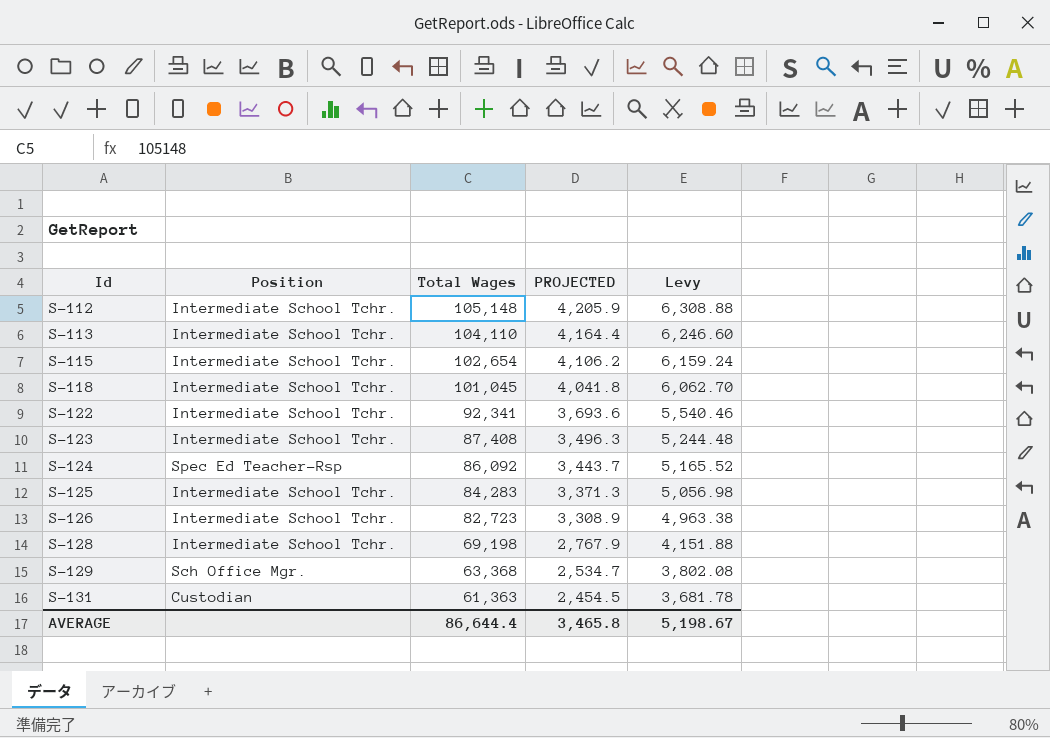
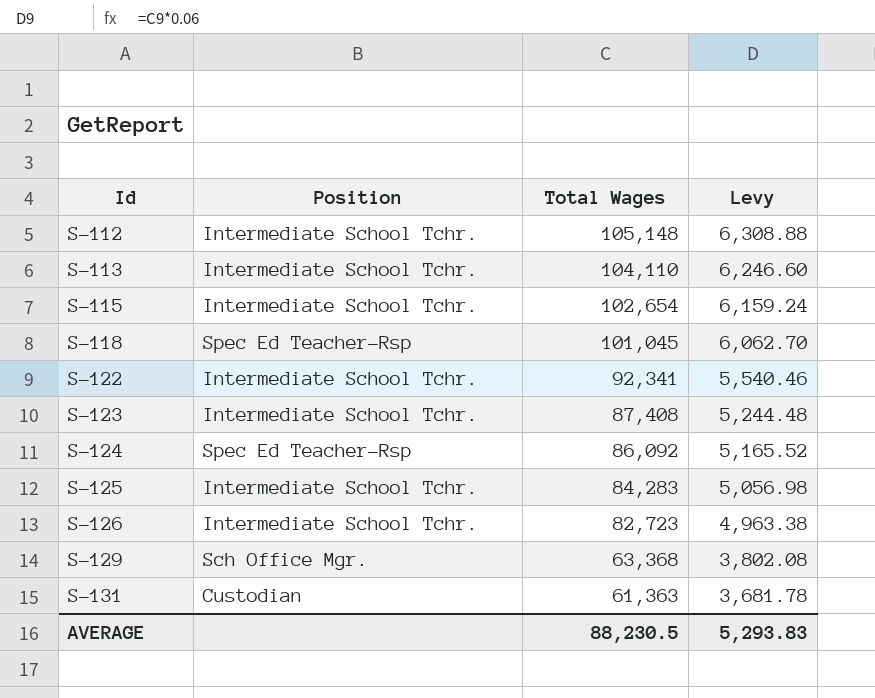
column PROJECTED | formula: [Total Wages] * 0.04 -> none
row S-128: Intermediate School Tchr. | 69,198 | 2,767.9 | 4,151.88 -> none
S-118 | Position: Intermediate School Tchr. -> Spec Ed Teacher-Rsp
AVERAGE | Total Wages: 86,644.4 -> 88,230.5
AVERAGE | Levy: 5,198.67 -> 5,293.83

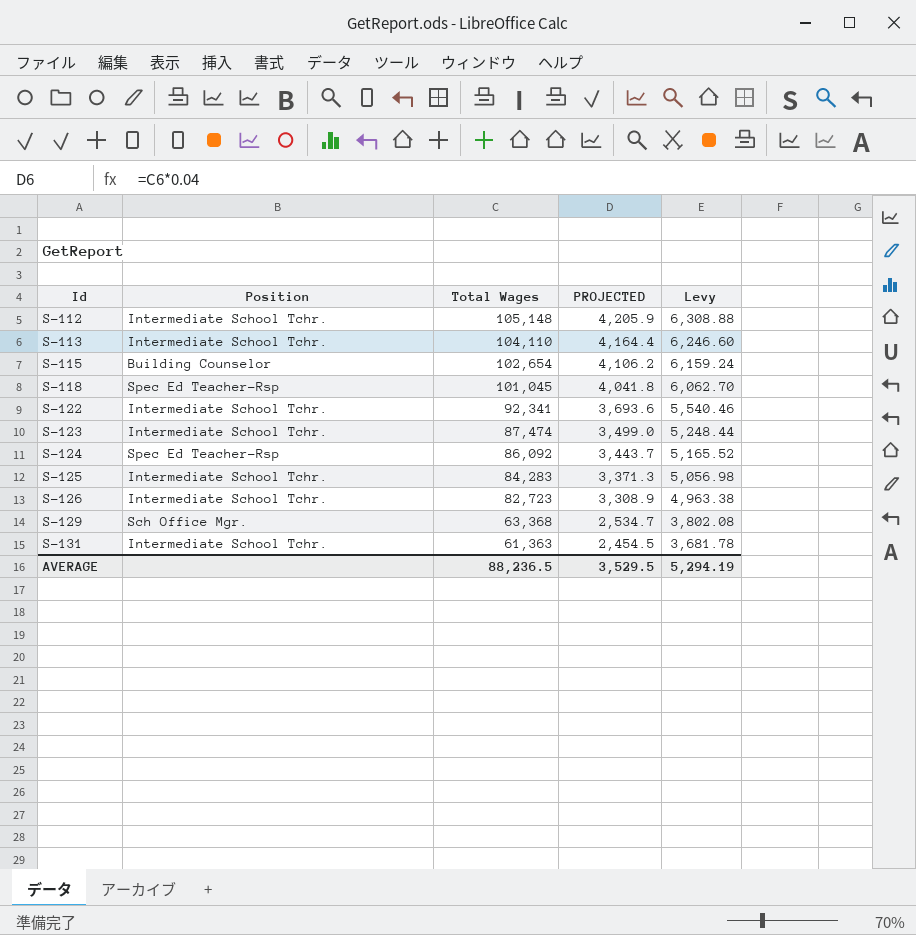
column PROJECTED | formula: none -> [Total Wages] * 0.04
S-115 | Position: Intermediate School Tchr. -> Building Counselor
S-123 | Total Wages: 87,408 -> 87,474
S-123 | Levy: 5,244.48 -> 5,248.44
S-131 | Position: Custodian -> Intermediate School Tchr.
AVERAGE | Total Wages: 88,230.5 -> 88,236.5
AVERAGE | Levy: 5,293.83 -> 5,294.19

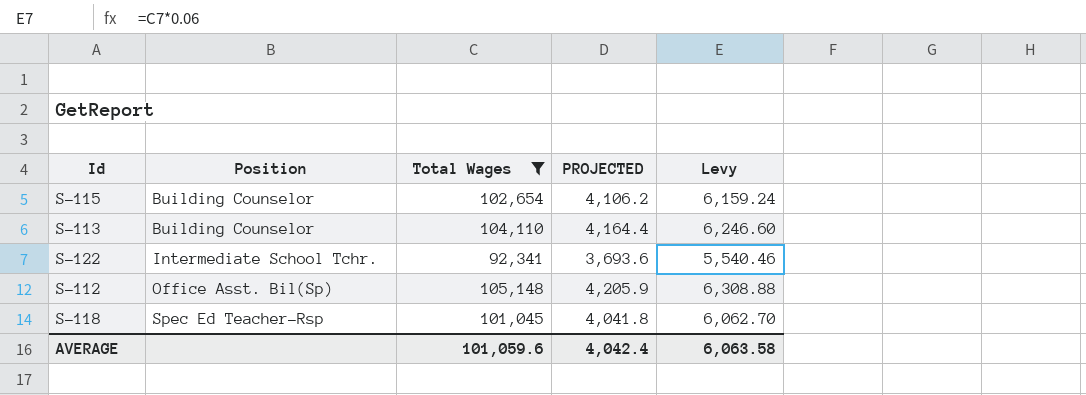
filter: none -> Total Wages >= 92,341
row order: Id ascending -> Position ascending
S-113 | Position: Intermediate School Tchr. -> Building Counselor
S-112 | Position: Intermediate School Tchr. -> Office Asst. Bil(Sp)
AVERAGE | Total Wages: 88,236.5 -> 101,059.6
AVERAGE | PROJECTED: 3,529.5 -> 4,042.4
AVERAGE | Levy: 5,294.19 -> 6,063.58

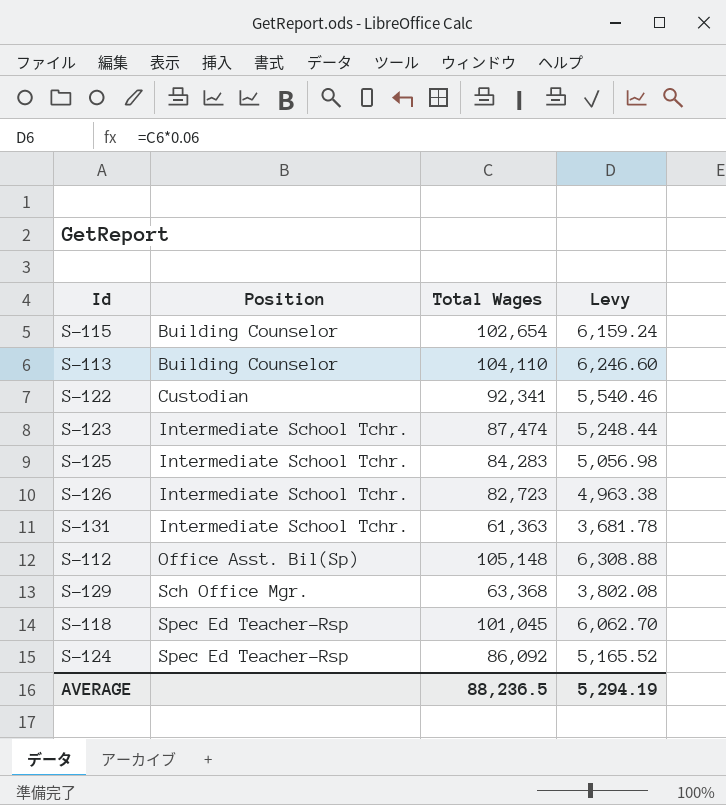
filter: Total Wages >= 92,341 -> none
column PROJECTED | formula: [Total Wages] * 0.04 -> none
S-122 | Position: Intermediate School Tchr. -> Custodian
AVERAGE | Total Wages: 101,059.6 -> 88,236.5
AVERAGE | Levy: 6,063.58 -> 5,294.19

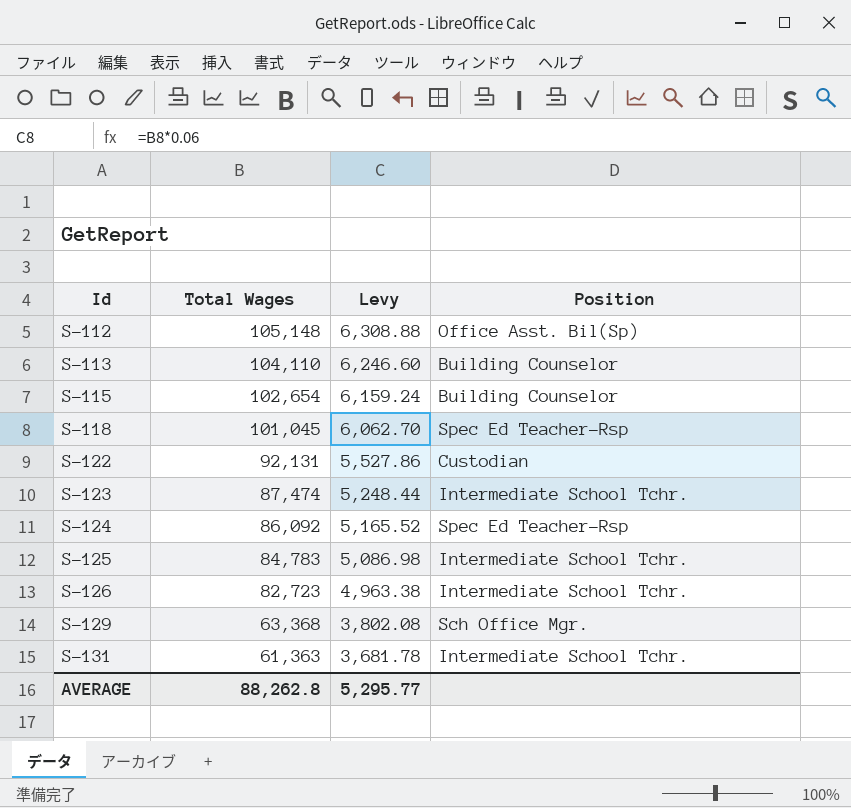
row order: Position ascending -> Id ascending
column Position | position: 2 -> 4
S-122 | Total Wages: 92,341 -> 92,131
S-122 | Levy: 5,540.46 -> 5,527.86
S-125 | Total Wages: 84,283 -> 84,783
S-125 | Levy: 5,056.98 -> 5,086.98
AVERAGE | Total Wages: 88,236.5 -> 88,262.8
AVERAGE | Levy: 5,294.19 -> 5,295.77

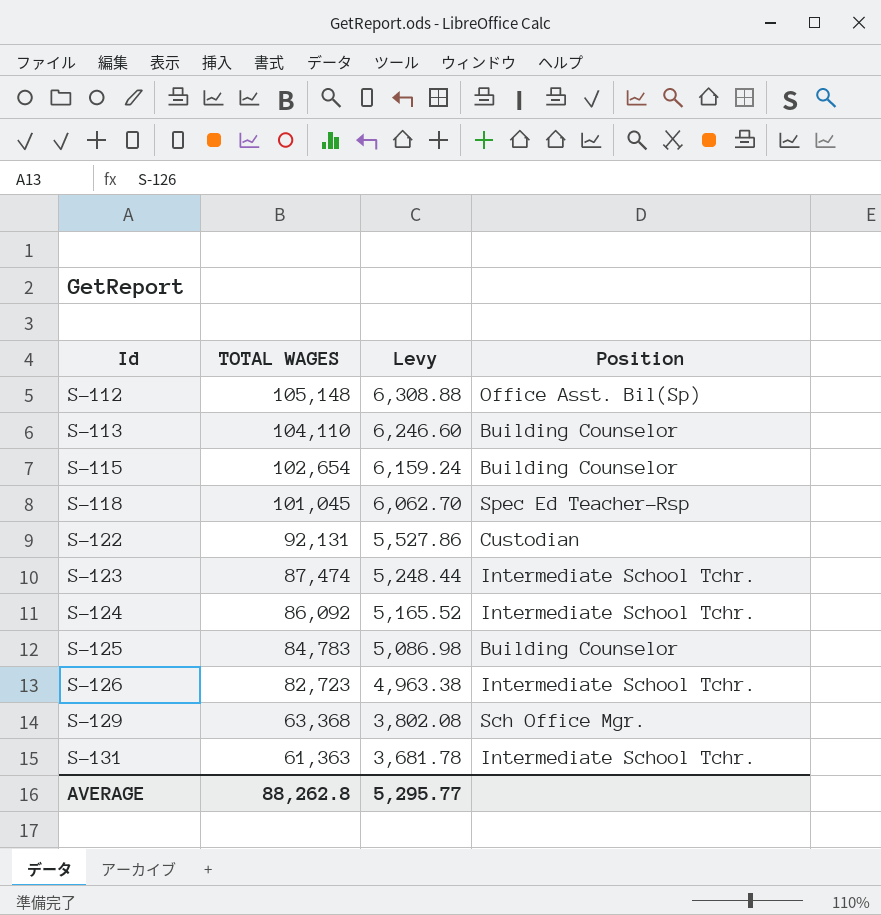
column name: Total Wages -> TOTAL WAGES
S-124 | Position: Spec Ed Teacher-Rsp -> Intermediate School Tchr.
S-125 | Position: Intermediate School Tchr. -> Building Counselor

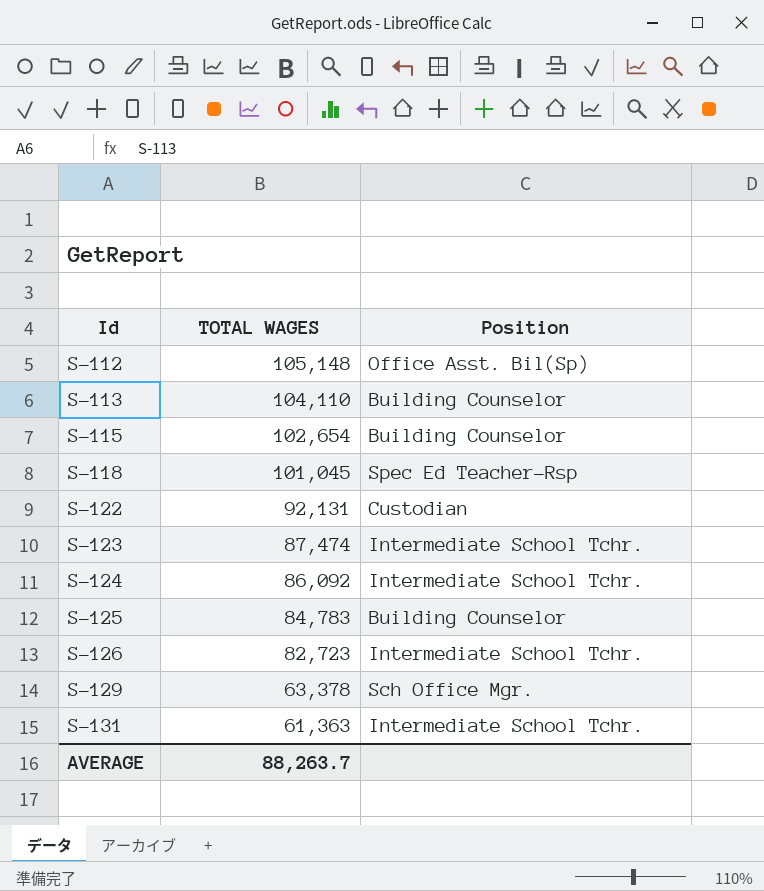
column Levy | formula: [TOTAL WAGES] * 0.06 -> none
S-129 | TOTAL WAGES: 63,368 -> 63,378
AVERAGE | TOTAL WAGES: 88,262.8 -> 88,263.7

